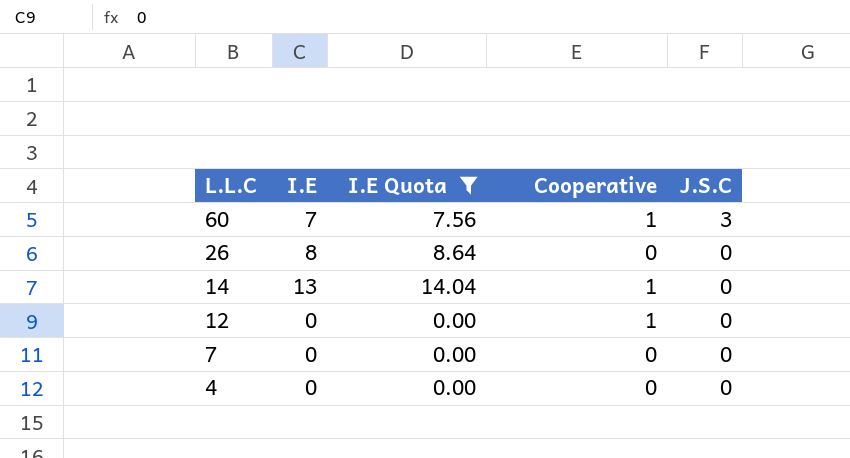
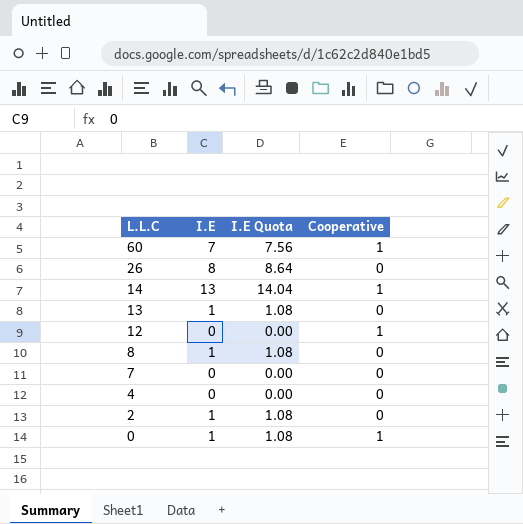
filter: I.E Quota != 1.08 -> none
column J.S.C | position: 5 -> none

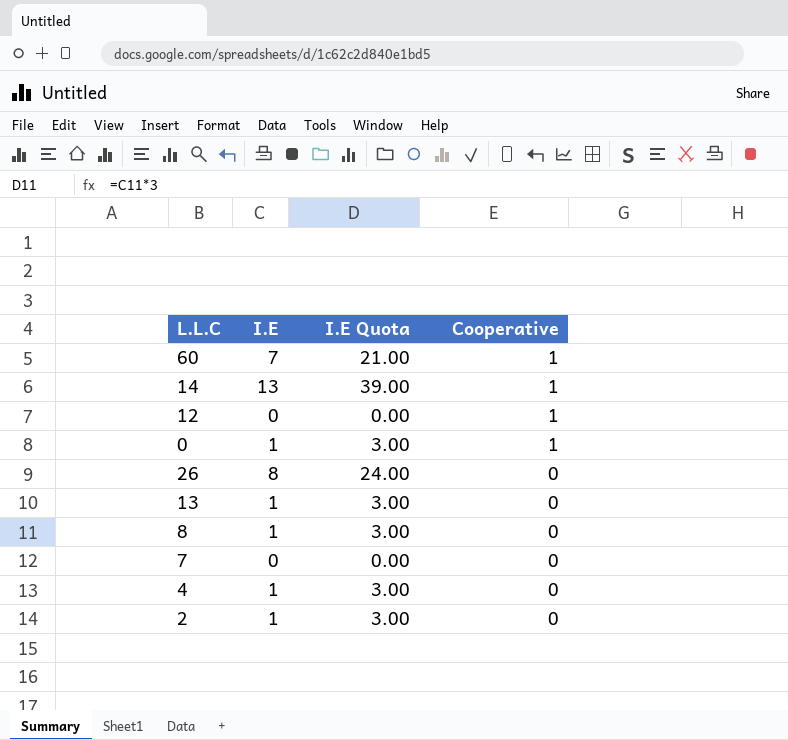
row order: L.L.C descending -> Cooperative descending
column I.E Quota | formula: [I.E] * 1.08 -> [I.E] * 3
4 | I.E: 0 -> 1

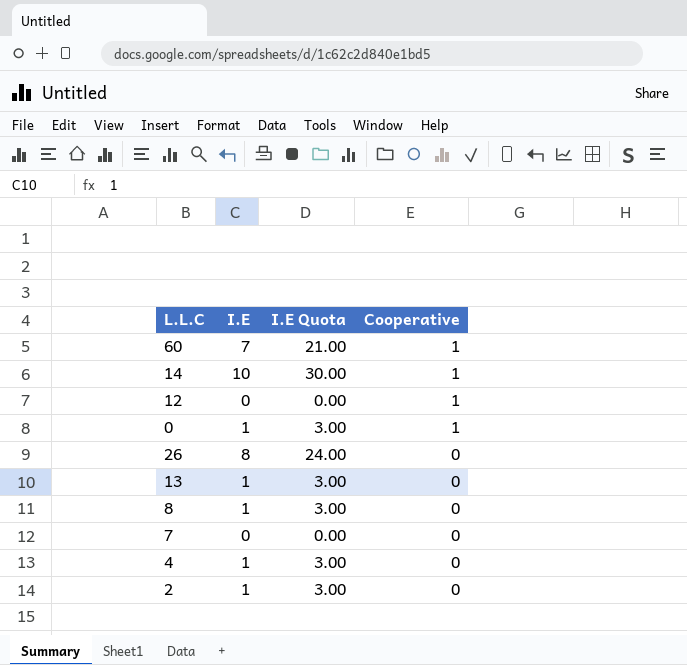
14 | I.E: 13 -> 10
14 | I.E Quota: 39.00 -> 30.00

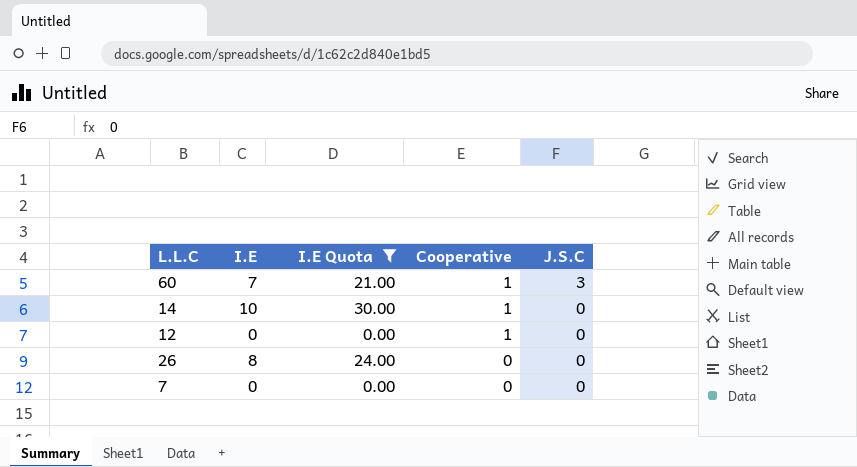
filter: none -> I.E Quota != 3.00
column J.S.C | position: none -> 5

